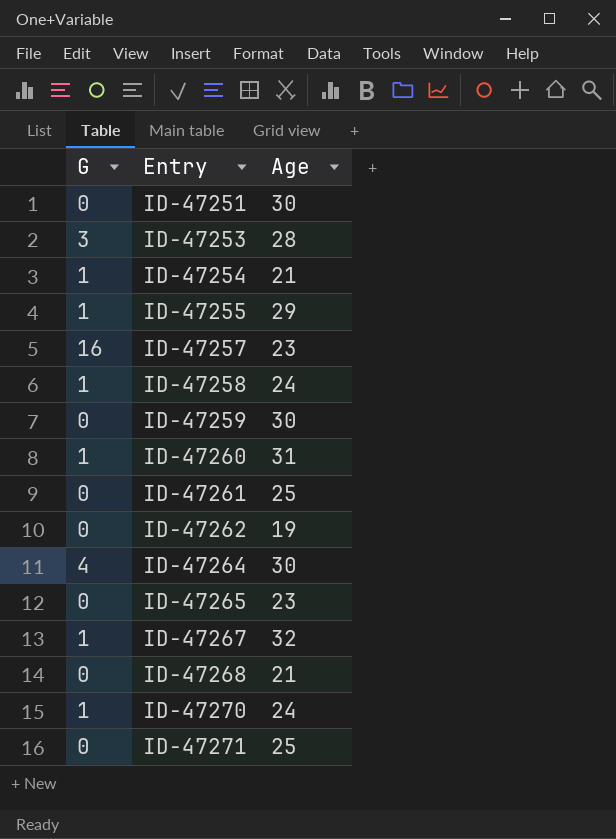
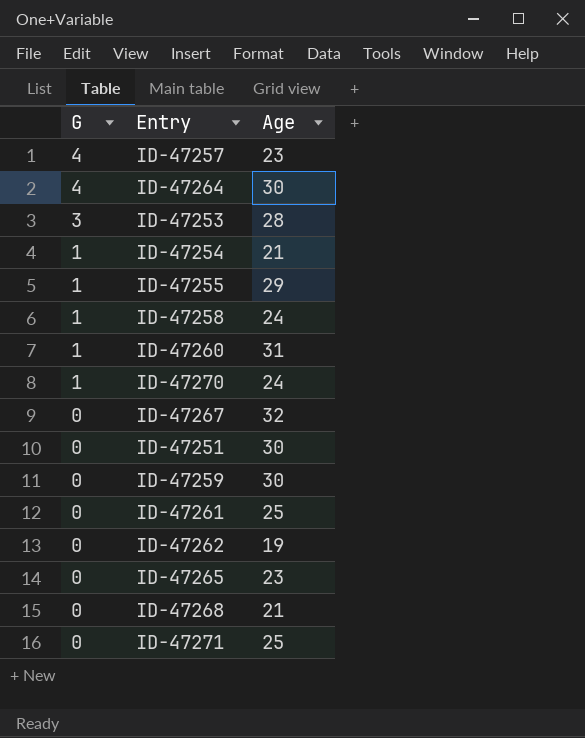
row order: Entry ascending -> G descending
ID-47257 | G: 16 -> 4
ID-47267 | G: 1 -> 0

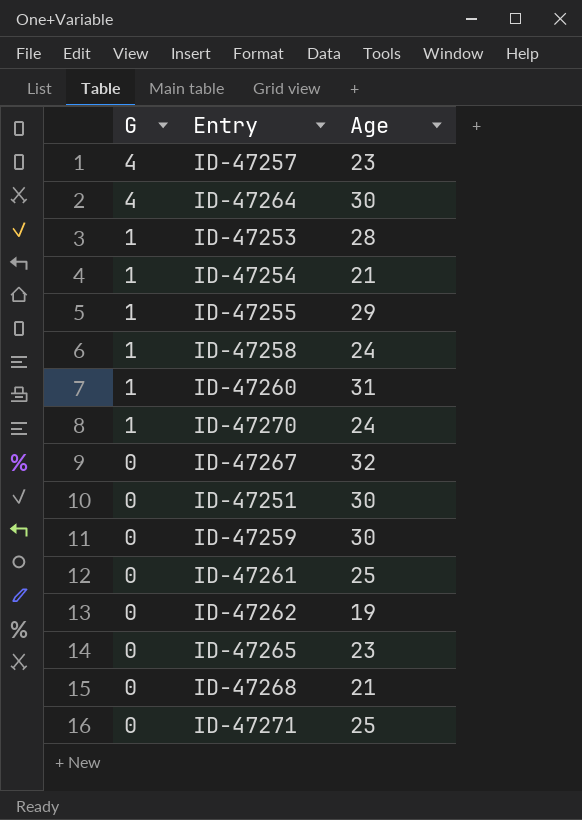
ID-47253 | G: 3 -> 1

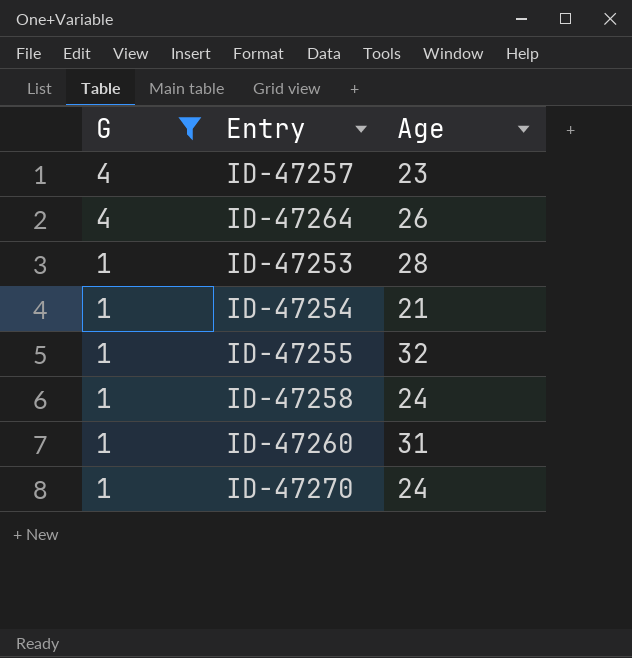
filter: none -> G != 0
ID-47264 | Age: 30 -> 26
ID-47255 | Age: 29 -> 32

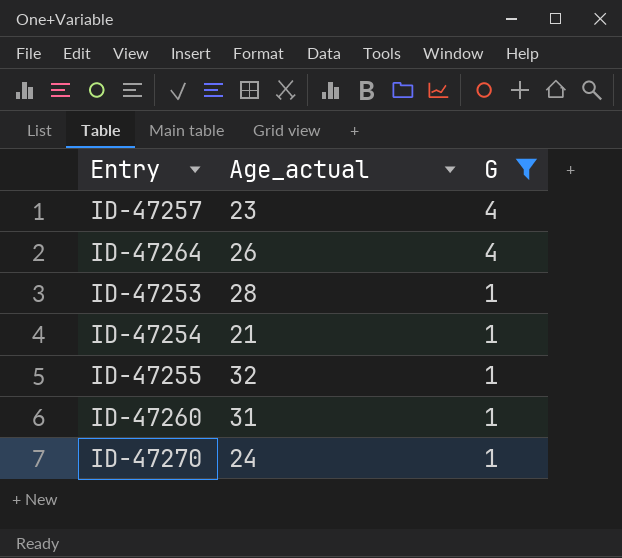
column name: Age -> Age_actual
column G | position: 1 -> 3
row ID-47258: 1 | 24 -> none

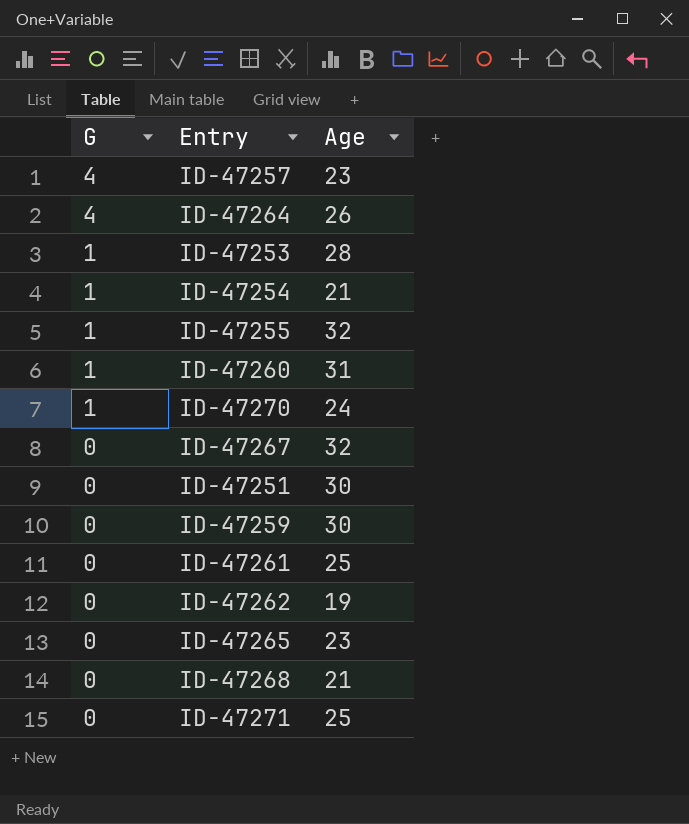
filter: G != 0 -> none
column G | position: 3 -> 1
column name: Age_actual -> Age

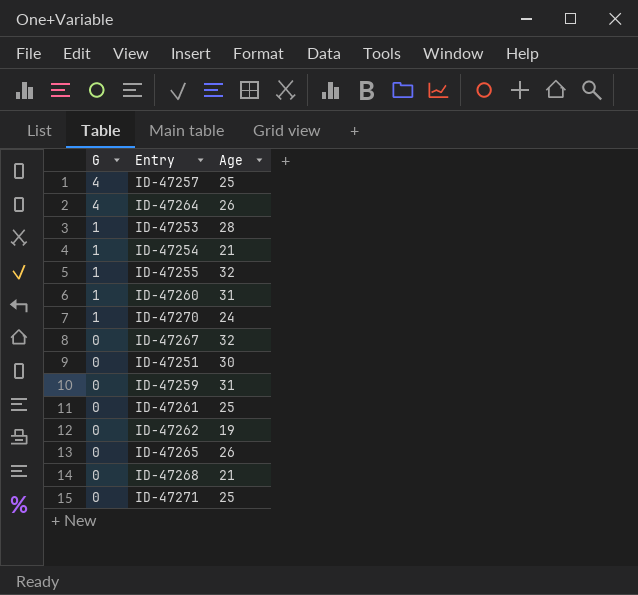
ID-47257 | Age: 23 -> 25
ID-47259 | Age: 30 -> 31
ID-47265 | Age: 23 -> 26

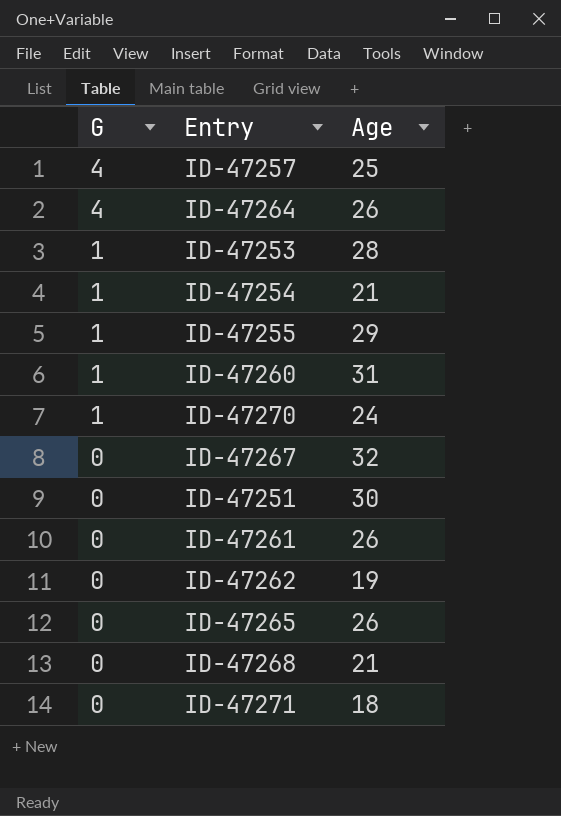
row ID-47259: 0 | 31 -> none
ID-47255 | Age: 32 -> 29
ID-47261 | Age: 25 -> 26
ID-47271 | Age: 25 -> 18

